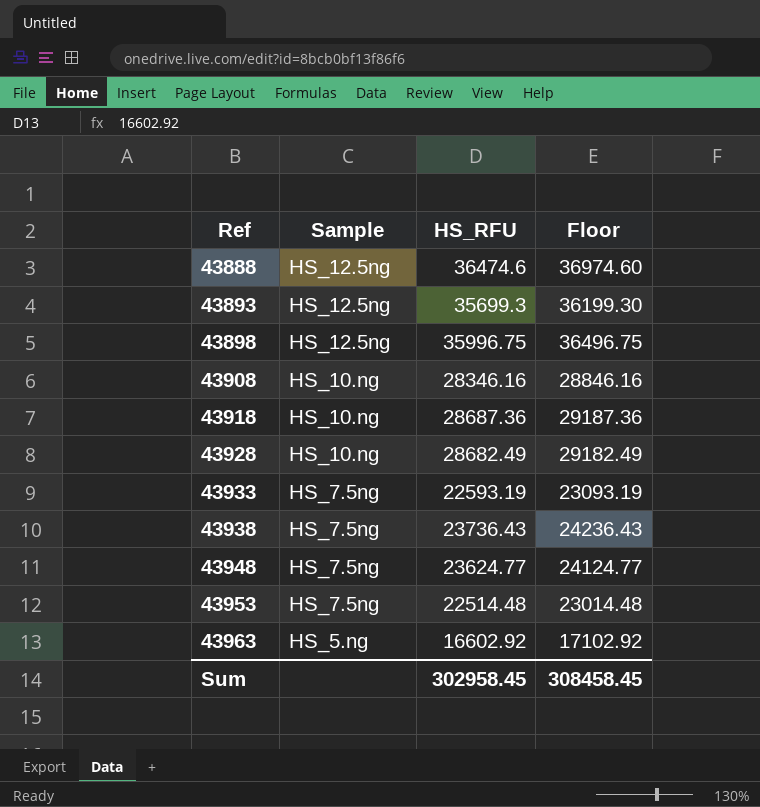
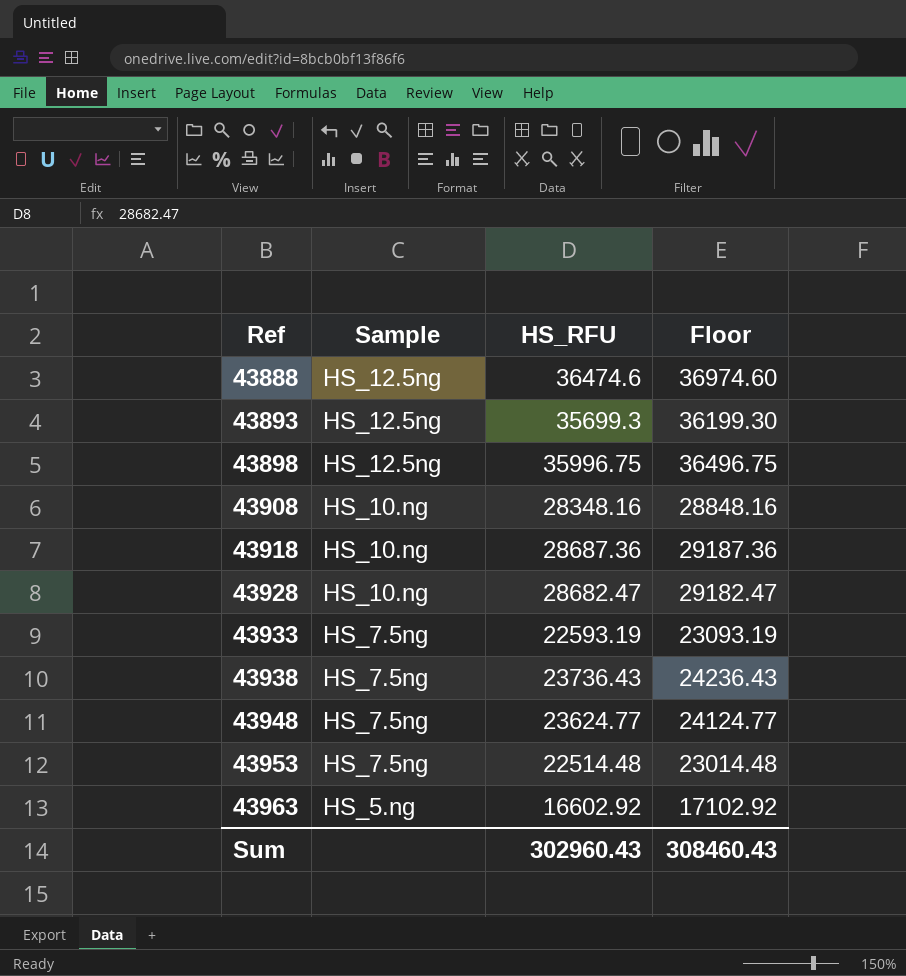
43908 | HS_RFU: 28346.16 -> 28348.16
43908 | Floor: 28846.16 -> 28848.16
43928 | HS_RFU: 28682.49 -> 28682.47
43928 | Floor: 29182.49 -> 29182.47
Sum | HS_RFU: 302958.45 -> 302960.43
Sum | Floor: 308458.45 -> 308460.43

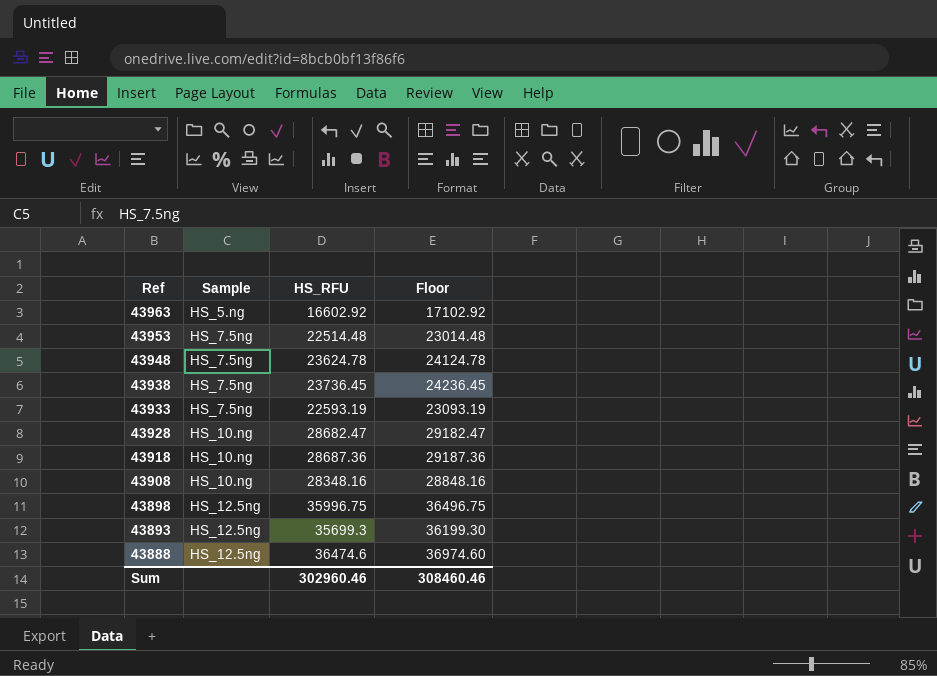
row order: Ref ascending -> Ref descending
43948 | HS_RFU: 23624.77 -> 23624.78
43948 | Floor: 24124.77 -> 24124.78
43938 | HS_RFU: 23736.43 -> 23736.45
43938 | Floor: 24236.43 -> 24236.45
Sum | HS_RFU: 302960.43 -> 302960.46
Sum | Floor: 308460.43 -> 308460.46

